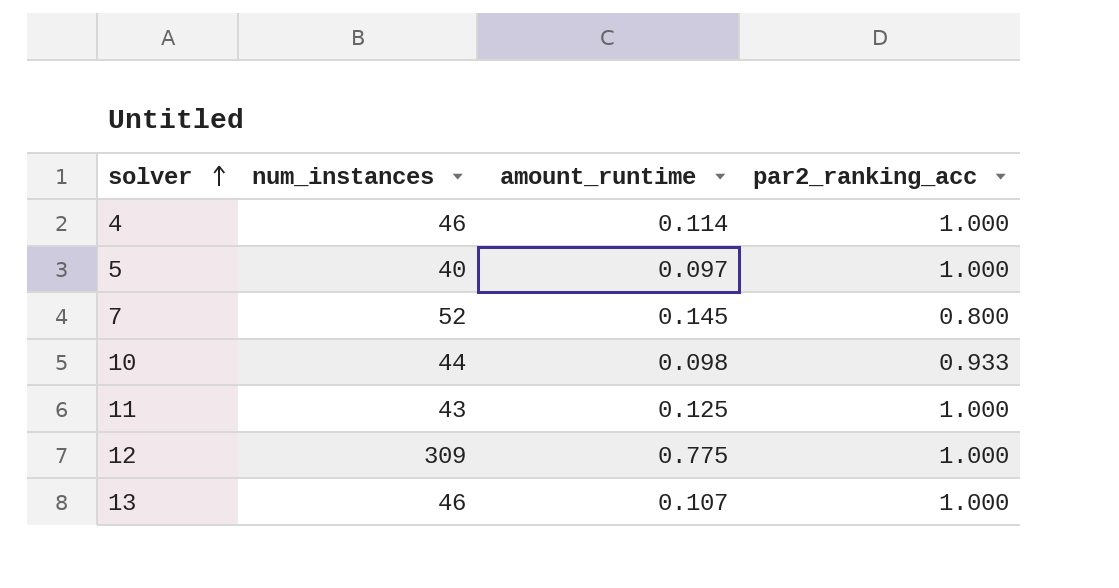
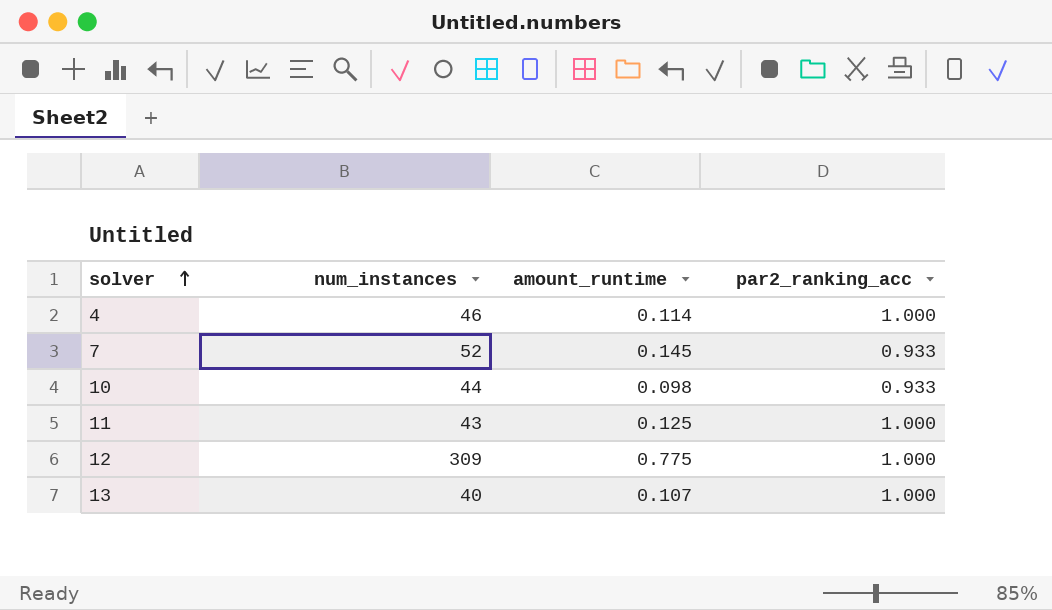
row 5: 40 | 0.097 | 1.000 -> none
7 | par2_ranking_acc: 0.800 -> 0.933
13 | num_instances: 46 -> 40

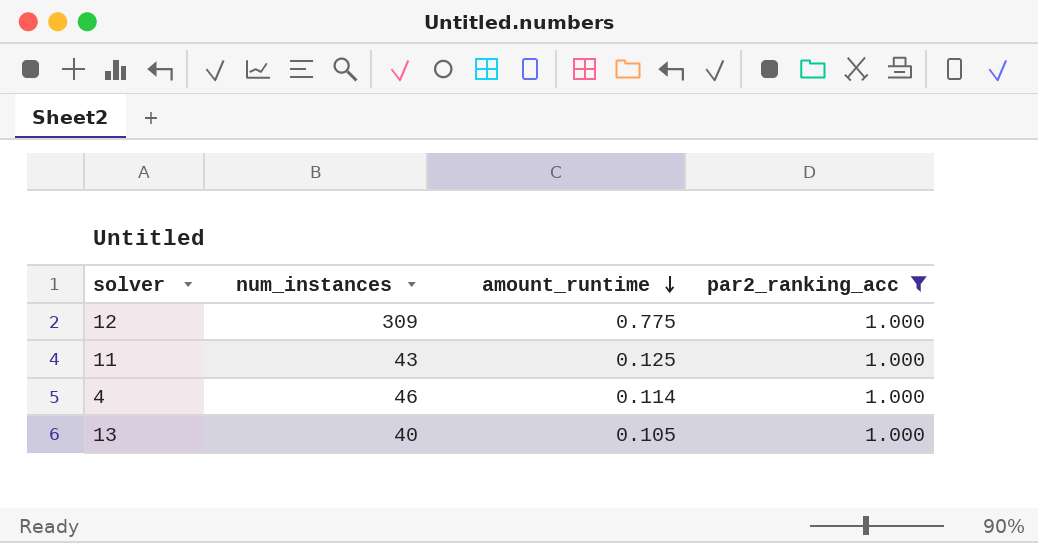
filter: none -> par2_ranking_acc = 1.000
row order: solver ascending -> amount_runtime descending
13 | amount_runtime: 0.107 -> 0.105

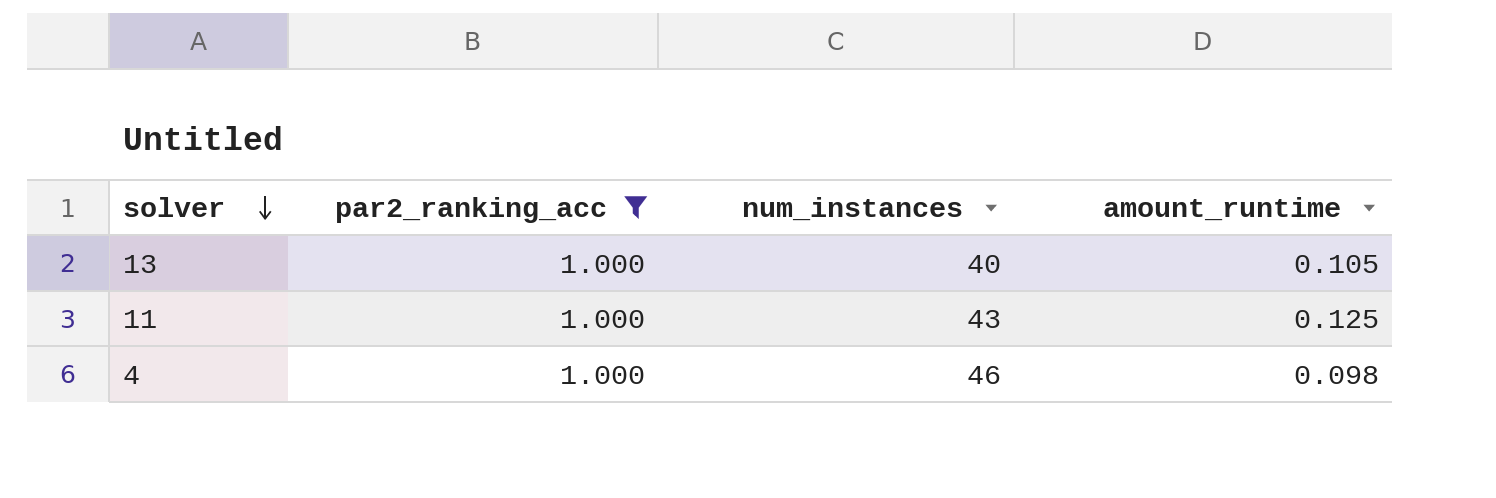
row order: amount_runtime descending -> solver descending
column par2_ranking_acc | position: 4 -> 2
row 12: 309 | 0.775 | 1.000 -> none
4 | amount_runtime: 0.114 -> 0.098

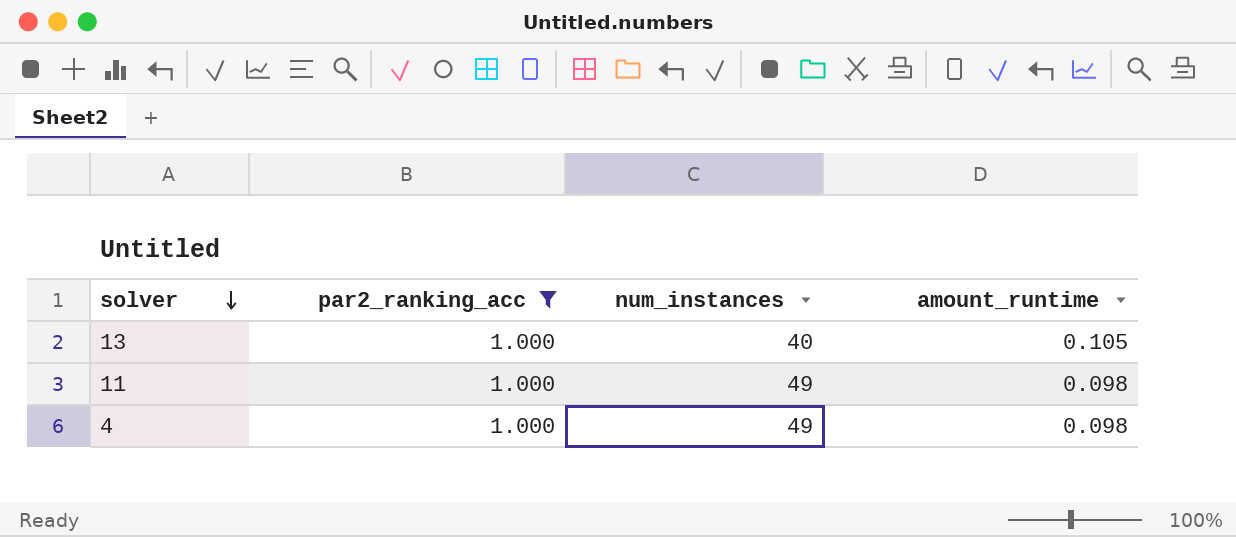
11 | num_instances: 43 -> 49
11 | amount_runtime: 0.125 -> 0.098
4 | num_instances: 46 -> 49

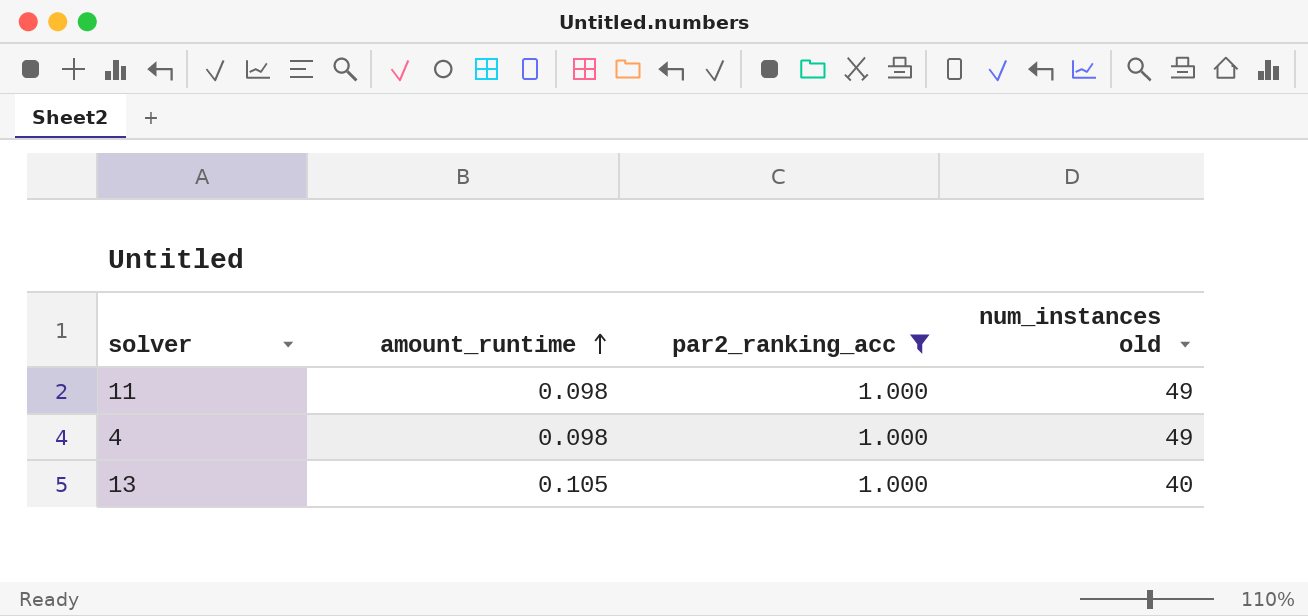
row order: solver descending -> amount_runtime ascending
column amount_runtime | position: 4 -> 2
column name: num_instances -> num_instances old

